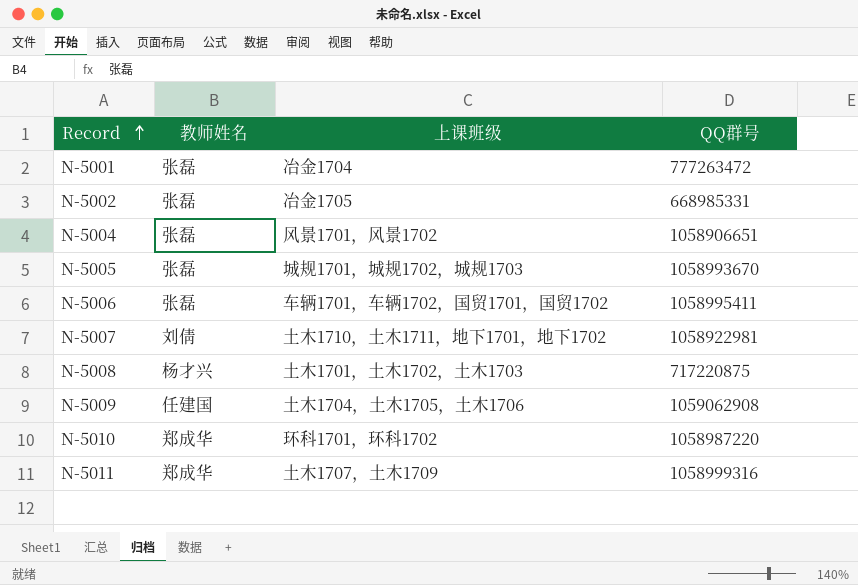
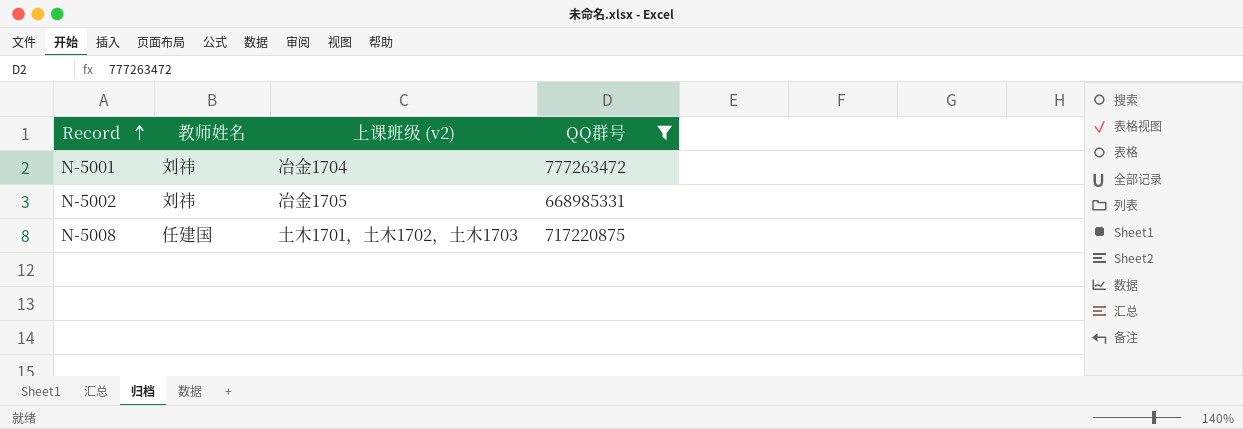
filter: none -> QQ群号 <= 777263472
column name: 上课班级 -> 上课班级 (v2)
N-5001 | 教师姓名: 张磊 -> 刘祎
N-5002 | 教师姓名: 张磊 -> 刘祎
N-5008 | 教师姓名: 杨才兴 -> 任建国

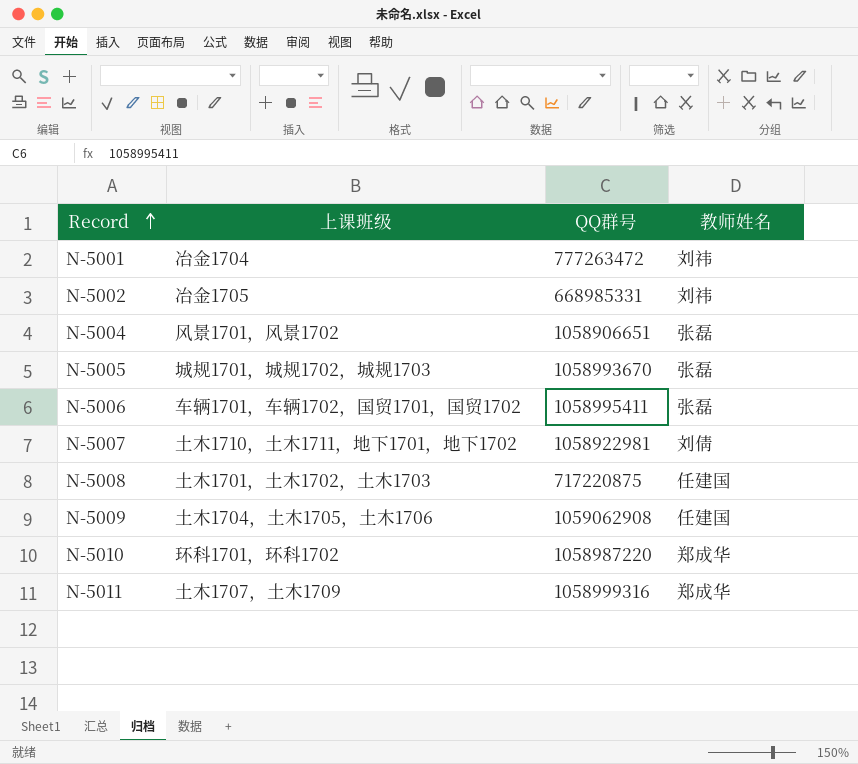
filter: QQ群号 <= 777263472 -> none
column name: 上课班级 (v2) -> 上课班级
column 教师姓名 | position: 2 -> 4

